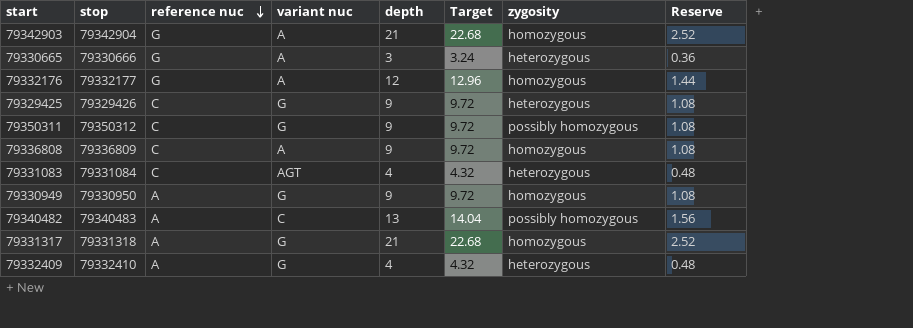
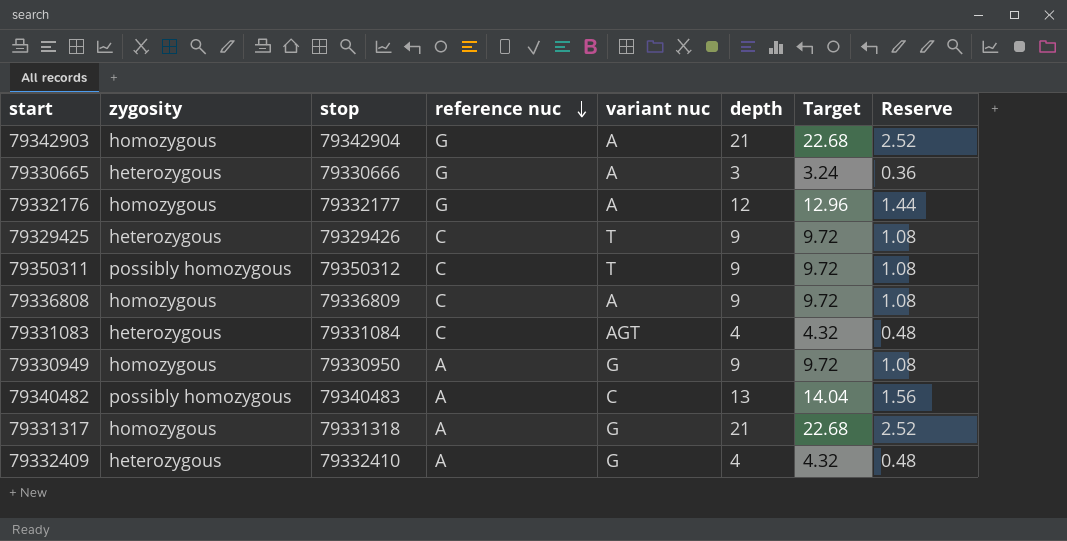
column zygosity | position: 7 -> 2
79329425 | variant nuc: G -> T
79350311 | variant nuc: G -> T

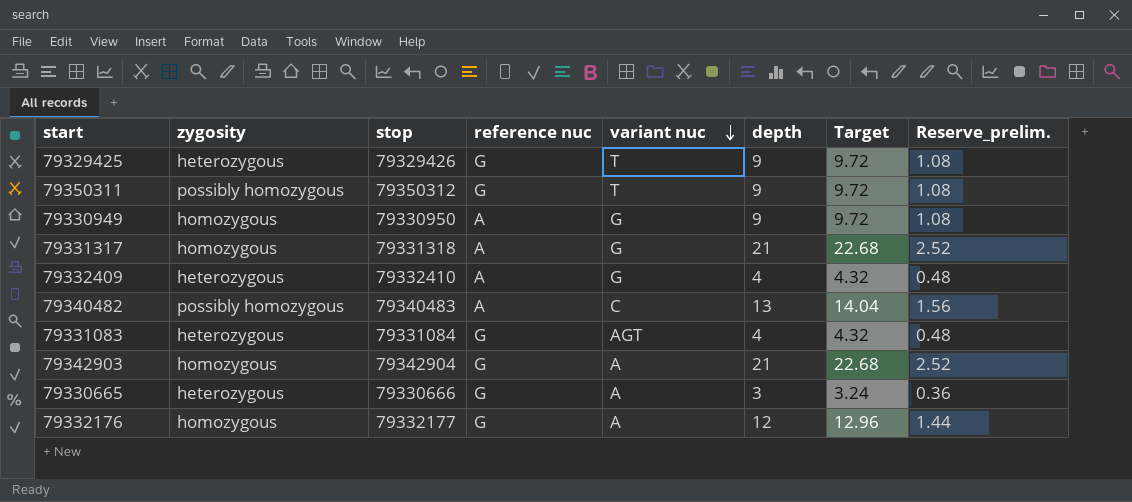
row order: reference nuc descending -> variant nuc descending
column name: Reserve -> Reserve_prelim.
row 79336808: homozygous | 79336809 | C | A | 9 | 9.72 | 1.08 -> none
79329425 | reference nuc: C -> G
79350311 | reference nuc: C -> G
79331083 | reference nuc: C -> G

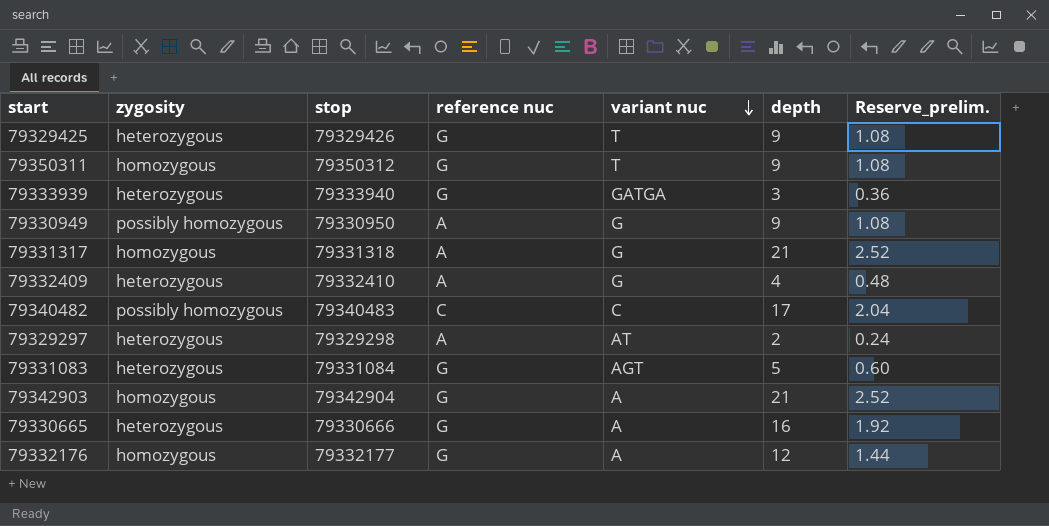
column Target | formula: [depth] * 1.08 -> none
79350311 | zygosity: possibly homozygous -> homozygous
row 79333939: none -> heterozygous | 79333940 | G | GATGA | 3 | 0.36
79330949 | zygosity: homozygous -> possibly homozygous
79340482 | reference nuc: A -> C
79340482 | depth: 13 -> 17
79340482 | Reserve_prelim.: 1.56 -> 2.04
row 79329297: none -> heterozygous | 79329298 | A | AT | 2 | 0.24
79331083 | depth: 4 -> 5
79331083 | Reserve_prelim.: 0.48 -> 0.60
79330665 | depth: 3 -> 16
79330665 | Reserve_prelim.: 0.36 -> 1.92

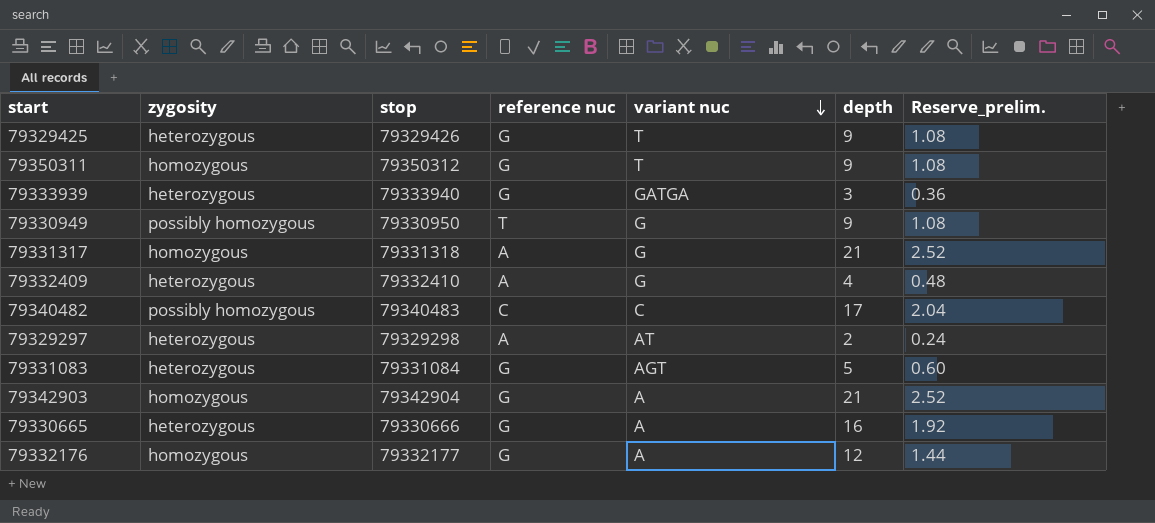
79330949 | reference nuc: A -> T

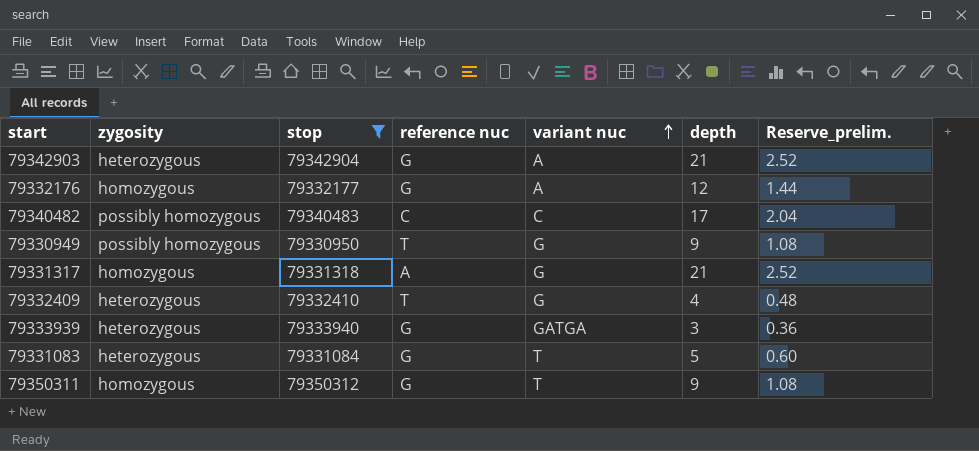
filter: none -> stop >= 79330950
row order: variant nuc descending -> variant nuc ascending
79342903 | zygosity: homozygous -> heterozygous
79332409 | reference nuc: A -> T
79331083 | variant nuc: AGT -> T

